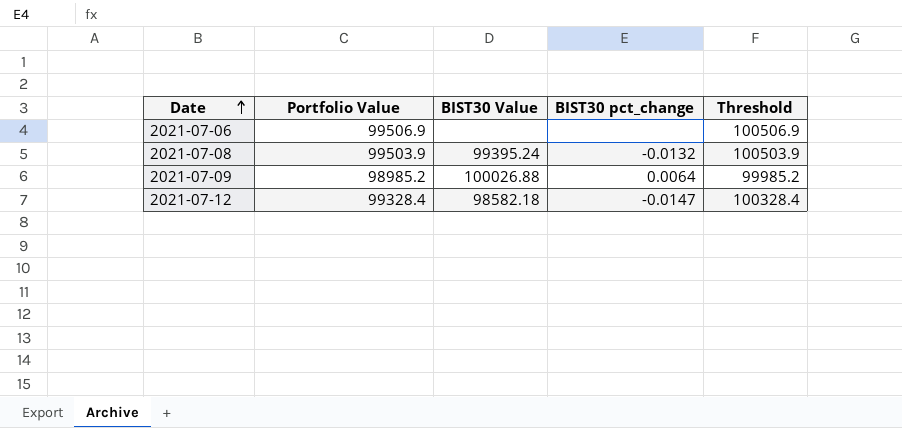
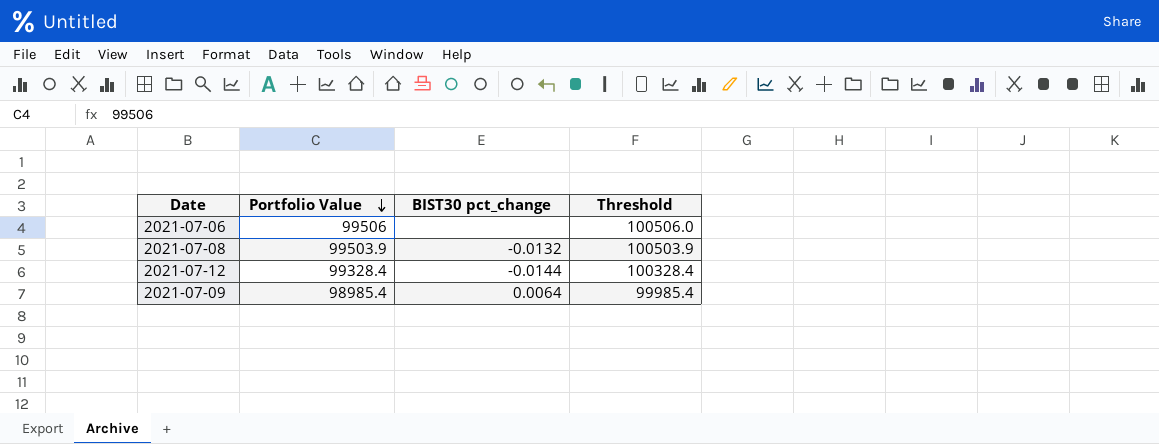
row order: Date ascending -> Portfolio Value descending
column BIST30 Value | position: 3 -> none
2021-07-06 | Portfolio Value: 99506.9 -> 99506
2021-07-06 | Threshold: 100506.9 -> 100506.0
2021-07-12 | BIST30 pct_change: -0.0147 -> -0.0144
2021-07-09 | Portfolio Value: 98985.2 -> 98985.4
2021-07-09 | Threshold: 99985.2 -> 99985.4

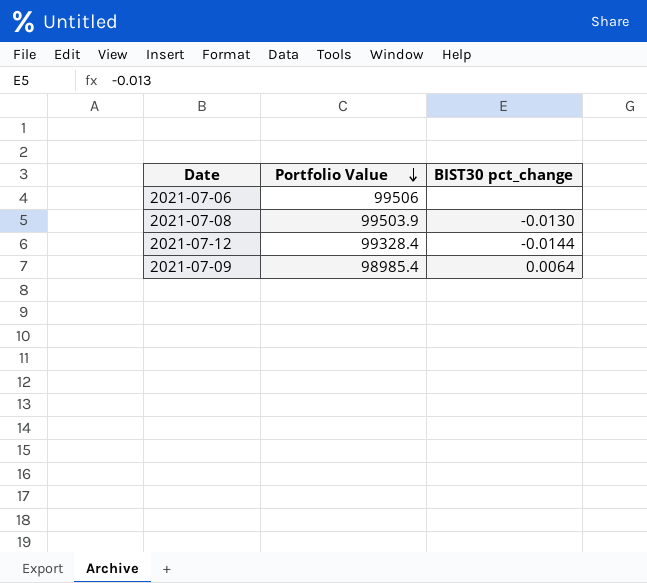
column Threshold | formula: [Portfolio Value] + 1000 -> none
2021-07-08 | BIST30 pct_change: -0.0132 -> -0.0130

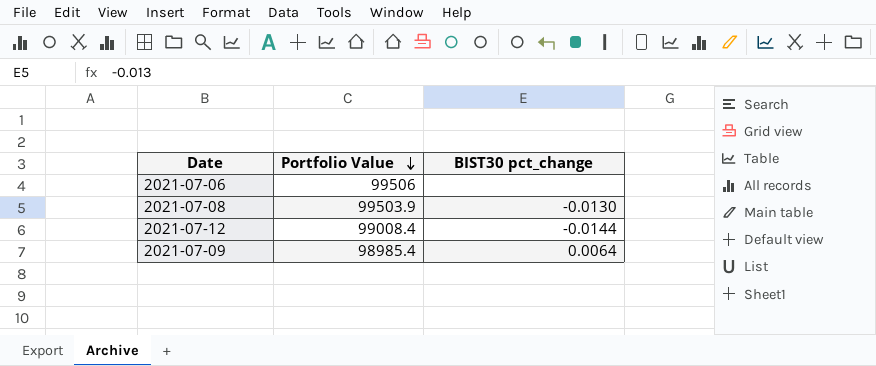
2021-07-12 | Portfolio Value: 99328.4 -> 99008.4

